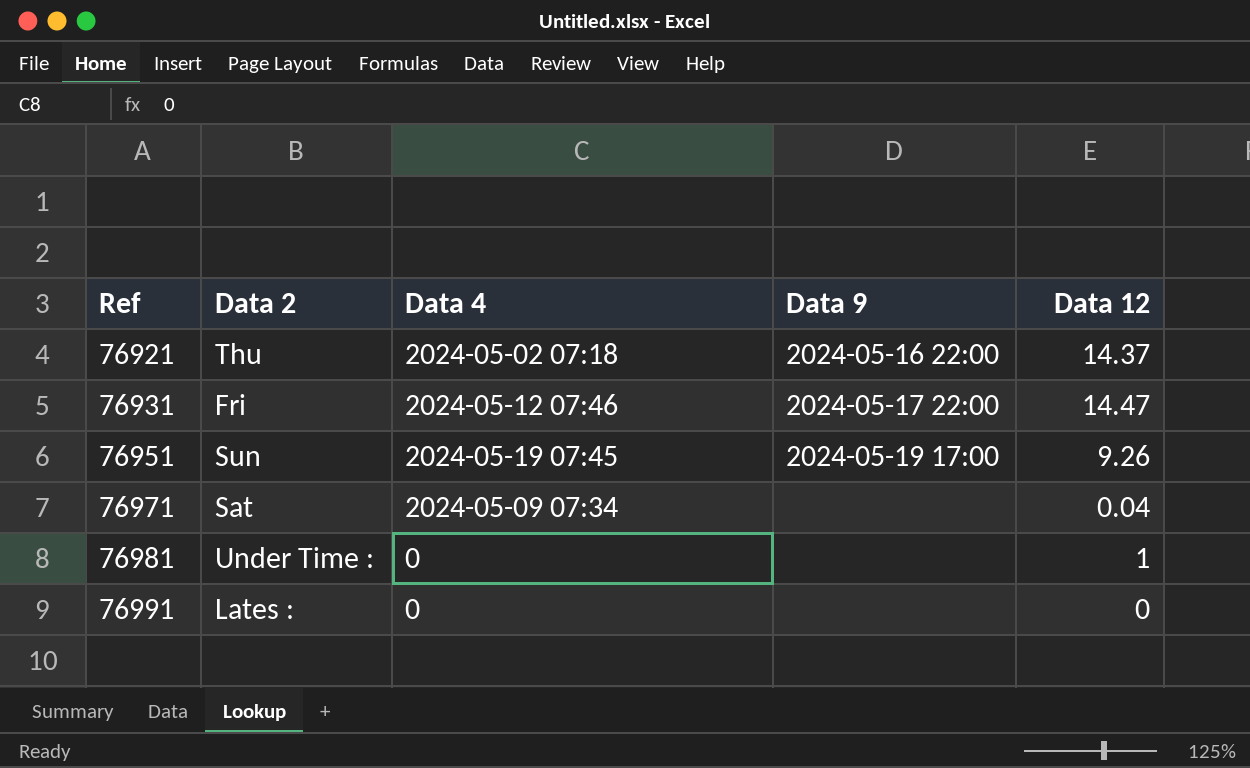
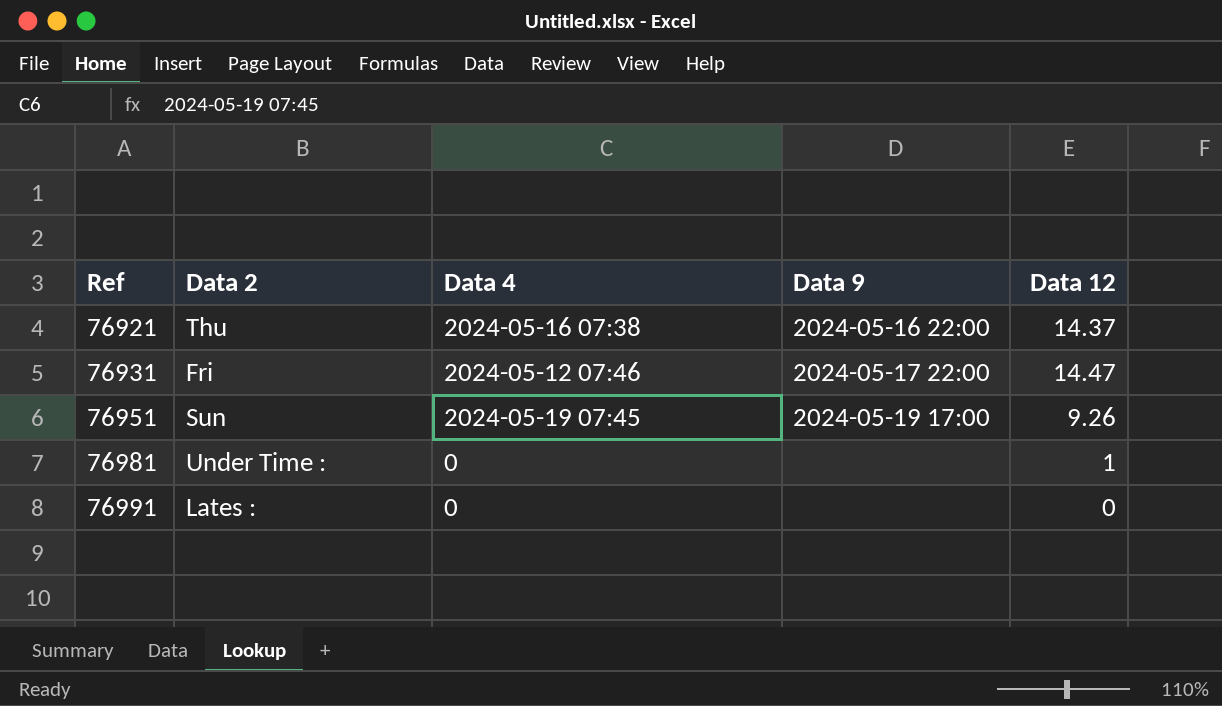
row 76971: Sat | 2024-05-09 07:34 | none | 0.04 -> none
76921 | Data 4: 2024-05-02 07:18 -> 2024-05-16 07:38

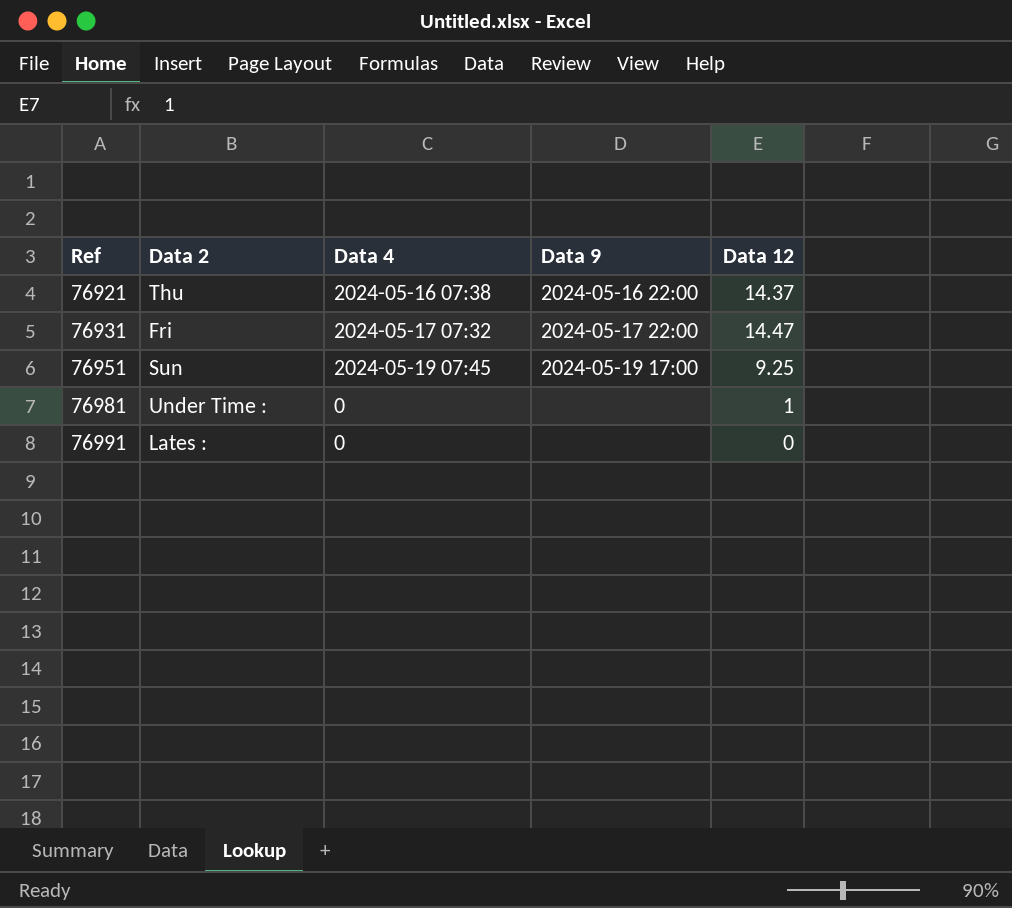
76931 | Data 4: 2024-05-12 07:46 -> 2024-05-17 07:32
76951 | Data 12: 9.26 -> 9.25

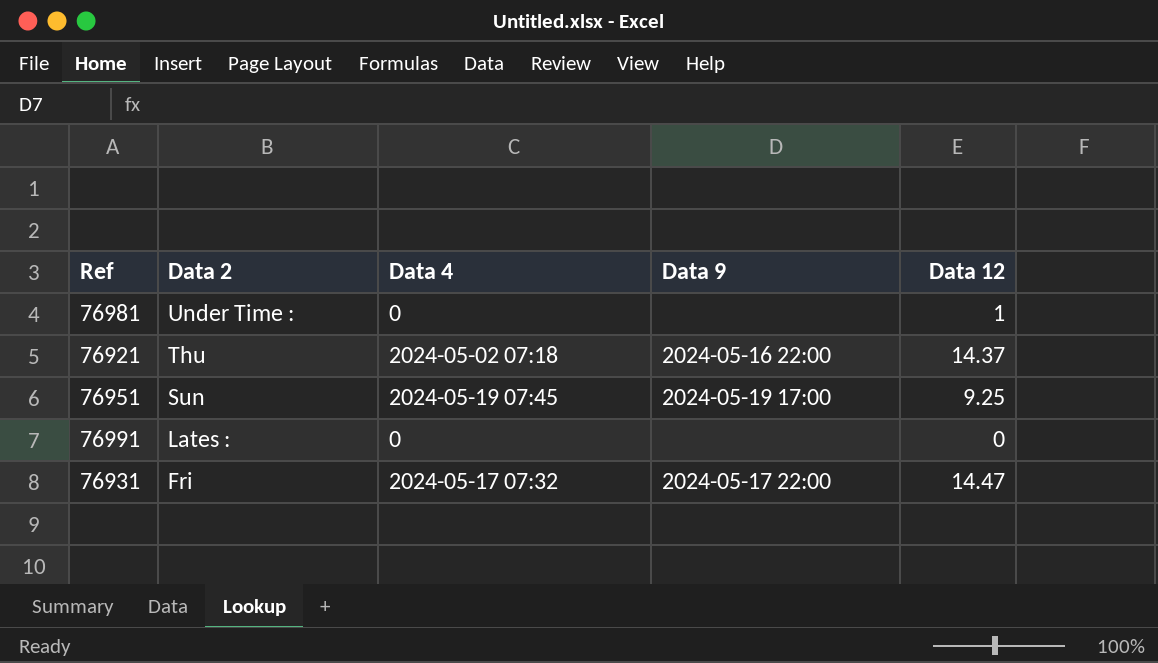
row order: Ref ascending -> Data 2 descending
76921 | Data 4: 2024-05-16 07:38 -> 2024-05-02 07:18

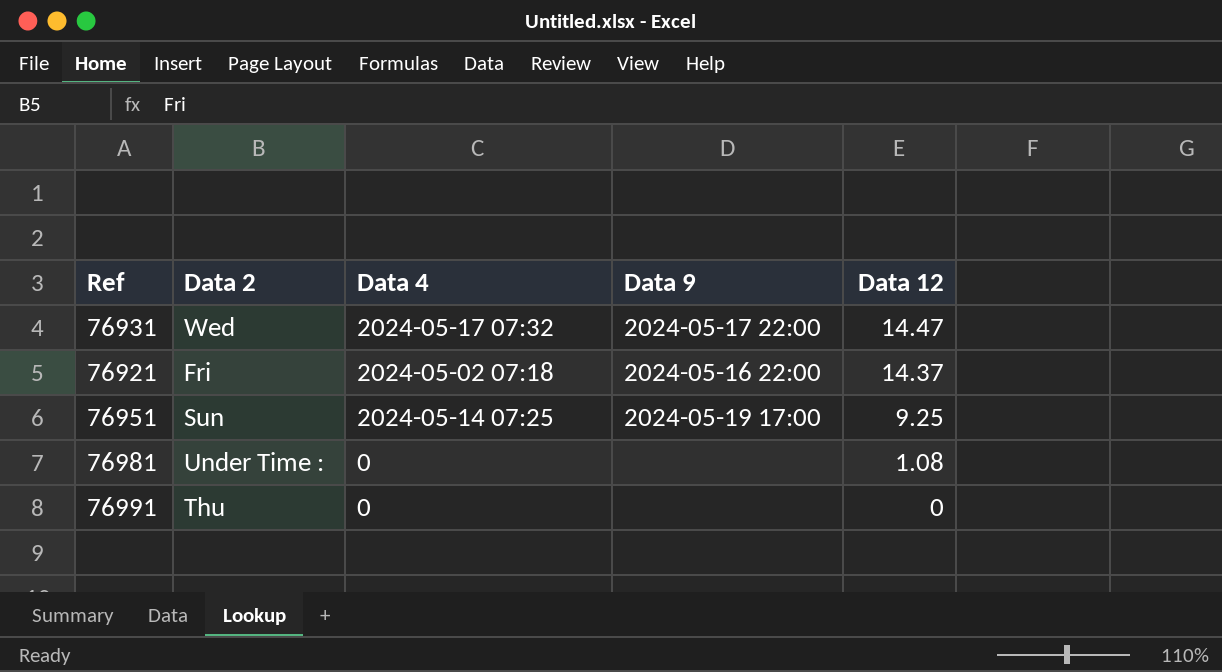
row order: Data 2 descending -> Data 12 descending
76931 | Data 2: Fri -> Wed
76921 | Data 2: Thu -> Fri
76951 | Data 4: 2024-05-19 07:45 -> 2024-05-14 07:25
76981 | Data 12: 1 -> 1.08
76991 | Data 2: Lates : -> Thu

